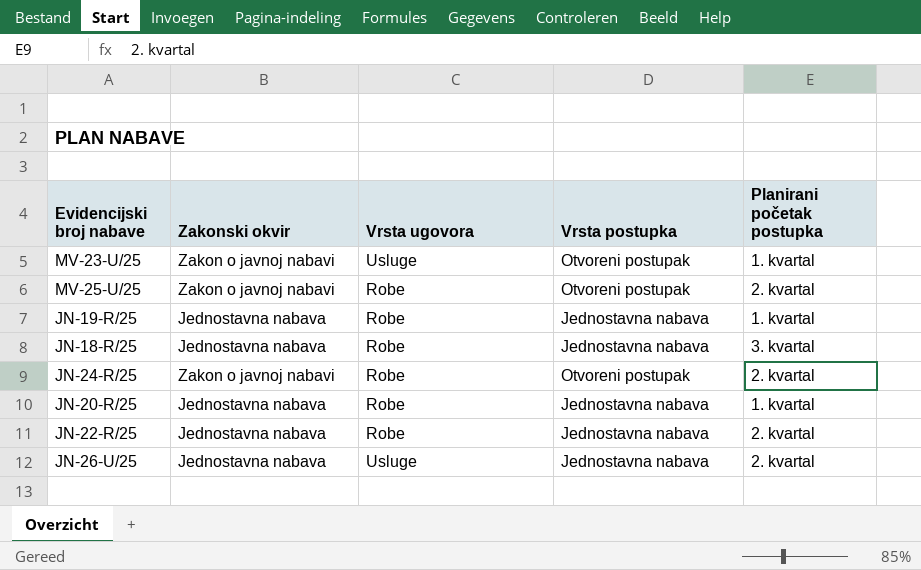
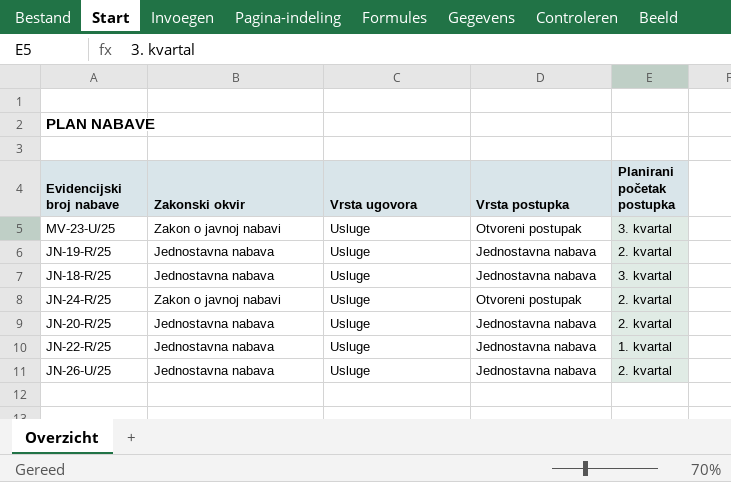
row MV-25-U/25: Zakon o javnoj nabavi | Robe | Otvoreni postupak | 2. kvartal -> none
MV-23-U/25 | Planirani početak postupka: 1. kvartal -> 3. kvartal
JN-19-R/25 | Vrsta ugovora: Robe -> Usluge
JN-19-R/25 | Planirani početak postupka: 1. kvartal -> 2. kvartal
JN-18-R/25 | Vrsta ugovora: Robe -> Usluge
JN-24-R/25 | Vrsta ugovora: Robe -> Usluge
JN-20-R/25 | Vrsta ugovora: Robe -> Usluge
JN-20-R/25 | Planirani početak postupka: 1. kvartal -> 2. kvartal
JN-22-R/25 | Vrsta ugovora: Robe -> Usluge
JN-22-R/25 | Planirani početak postupka: 2. kvartal -> 1. kvartal

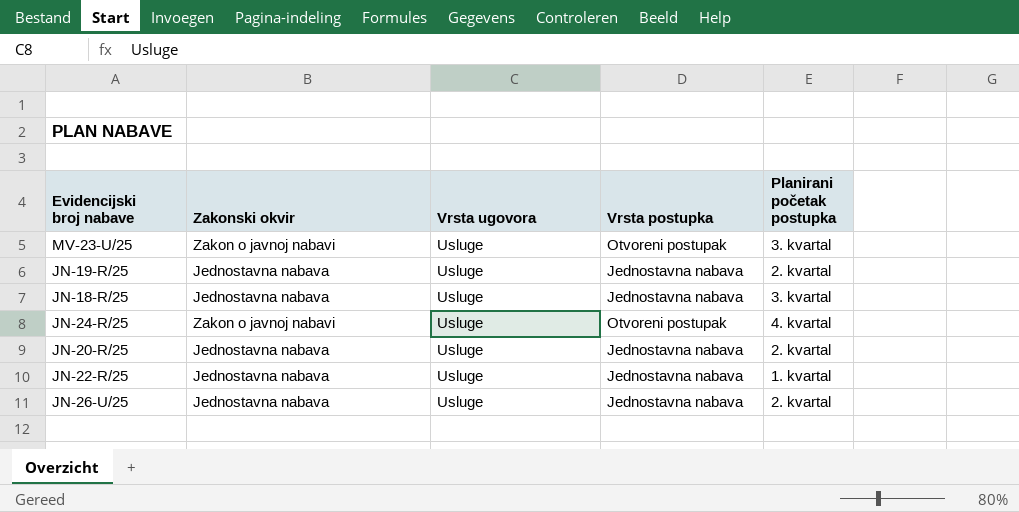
JN-24-R/25 | Planirani početak postupka: 2. kvartal -> 4. kvartal

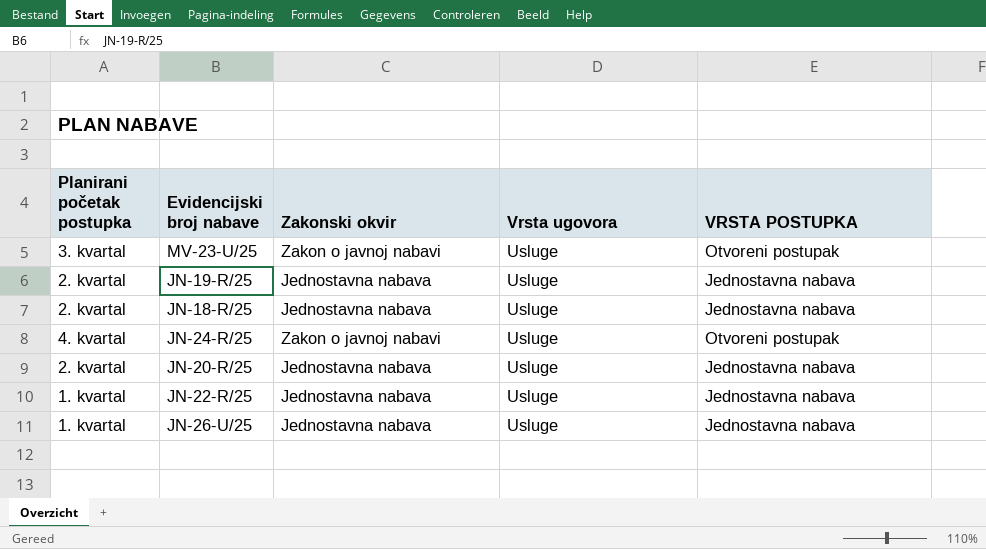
column Planirani početak postupka | position: 5 -> 1
column name: Vrsta postupka -> VRSTA POSTUPKA
JN-18-R/25 | Planirani početak postupka: 3. kvartal -> 2. kvartal
JN-26-U/25 | Planirani početak postupka: 2. kvartal -> 1. kvartal

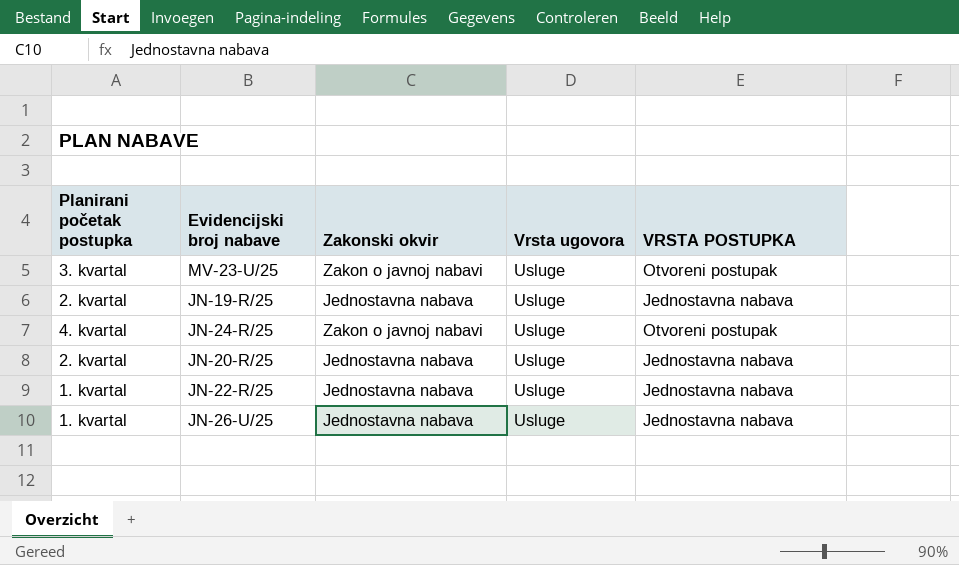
row JN-18-R/25: 2. kvartal | Jednostavna nabava | Usluge | Jednostavna nabava -> none

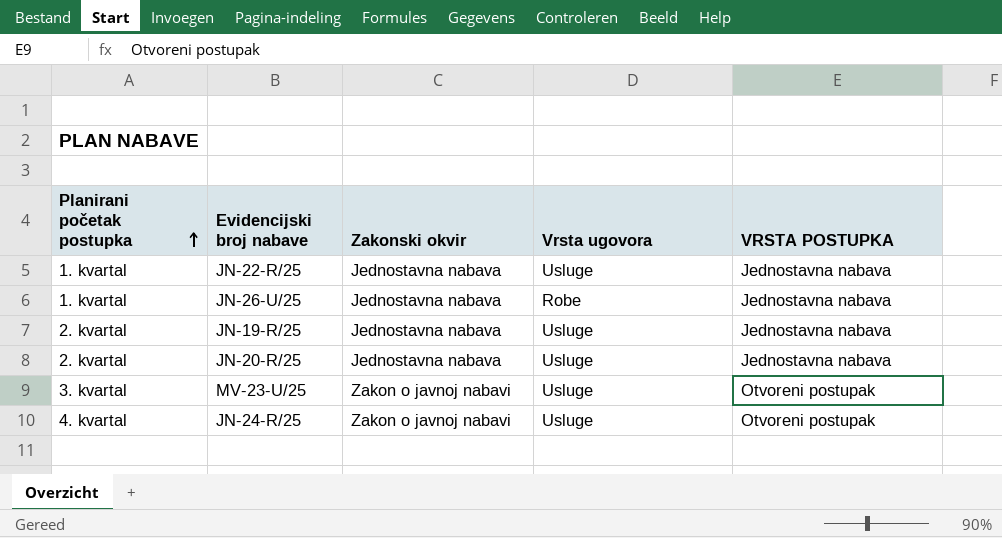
row order: none -> Planirani početak postupka ascending
JN-26-U/25 | Vrsta ugovora: Usluge -> Robe

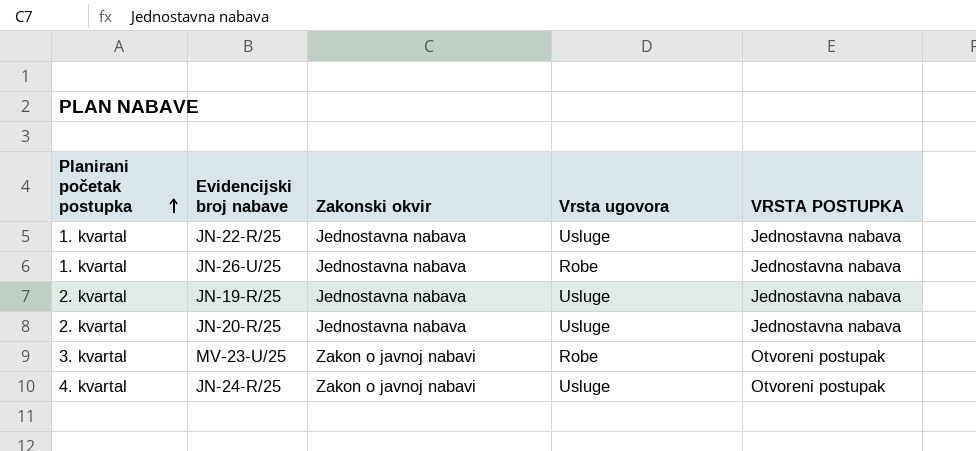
MV-23-U/25 | Vrsta ugovora: Usluge -> Robe

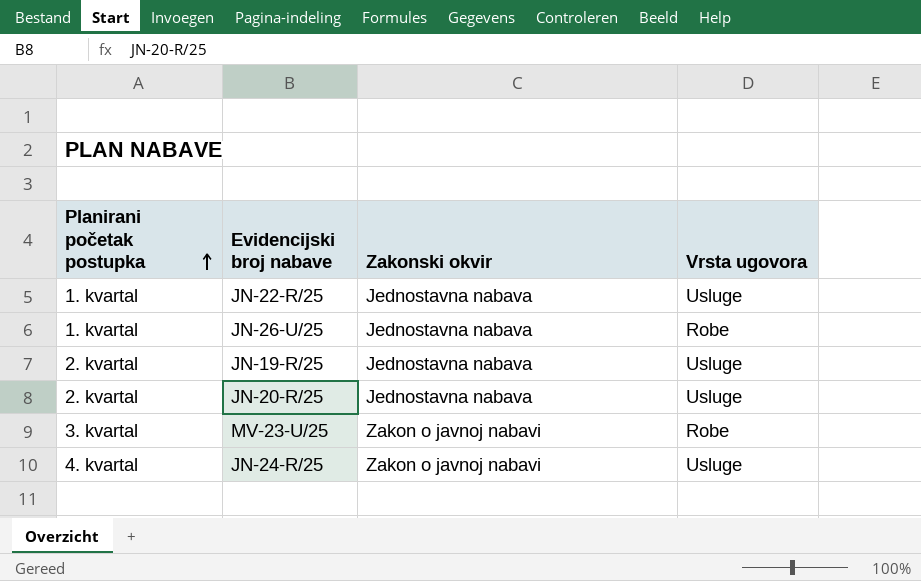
column VRSTA POSTUPKA | position: 5 -> none

